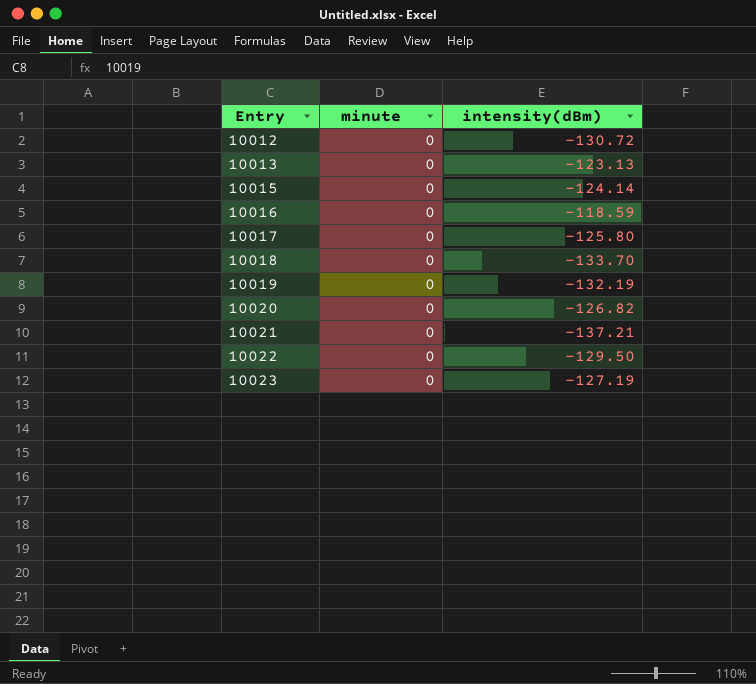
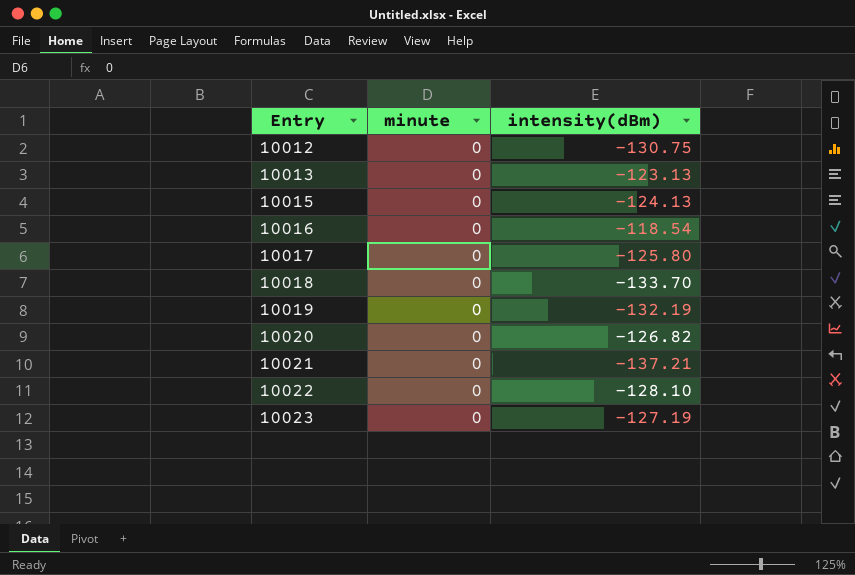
10012 | intensity(dBm): -130.72 -> -130.75
10015 | intensity(dBm): -124.14 -> -124.13
10016 | intensity(dBm): -118.59 -> -118.54
10022 | intensity(dBm): -129.50 -> -128.10

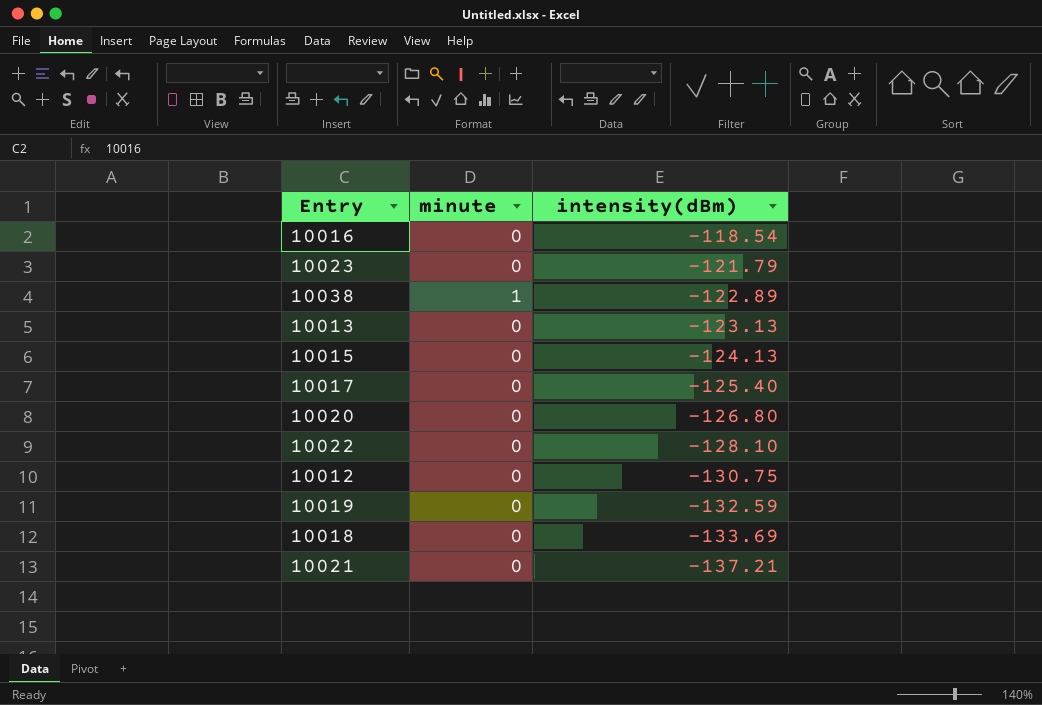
row order: Entry ascending -> intensity(dBm) descending
10023 | intensity(dBm): -127.19 -> -121.79
row 10038: none -> 1 | -122.89
10017 | intensity(dBm): -125.80 -> -125.40
10020 | intensity(dBm): -126.82 -> -126.80
10019 | intensity(dBm): -132.19 -> -132.59
10018 | intensity(dBm): -133.70 -> -133.69

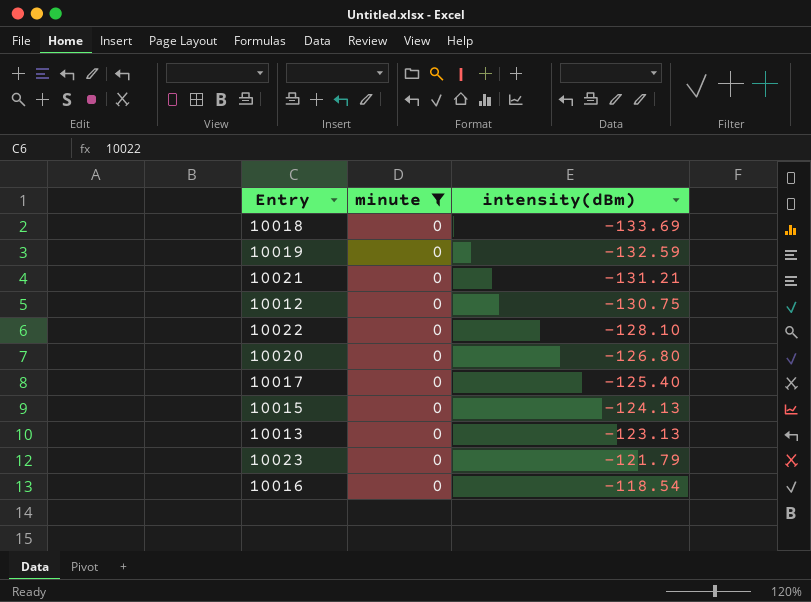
filter: none -> minute = 0
row order: intensity(dBm) descending -> intensity(dBm) ascending
10021 | intensity(dBm): -137.21 -> -131.21

